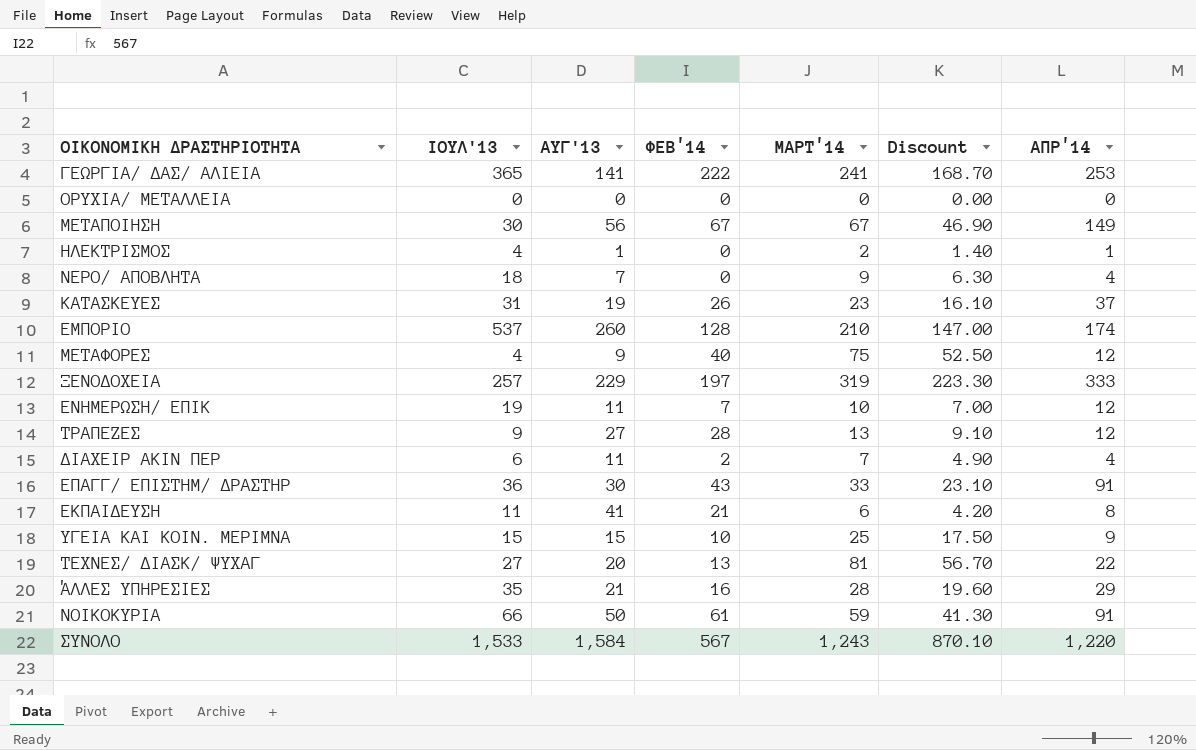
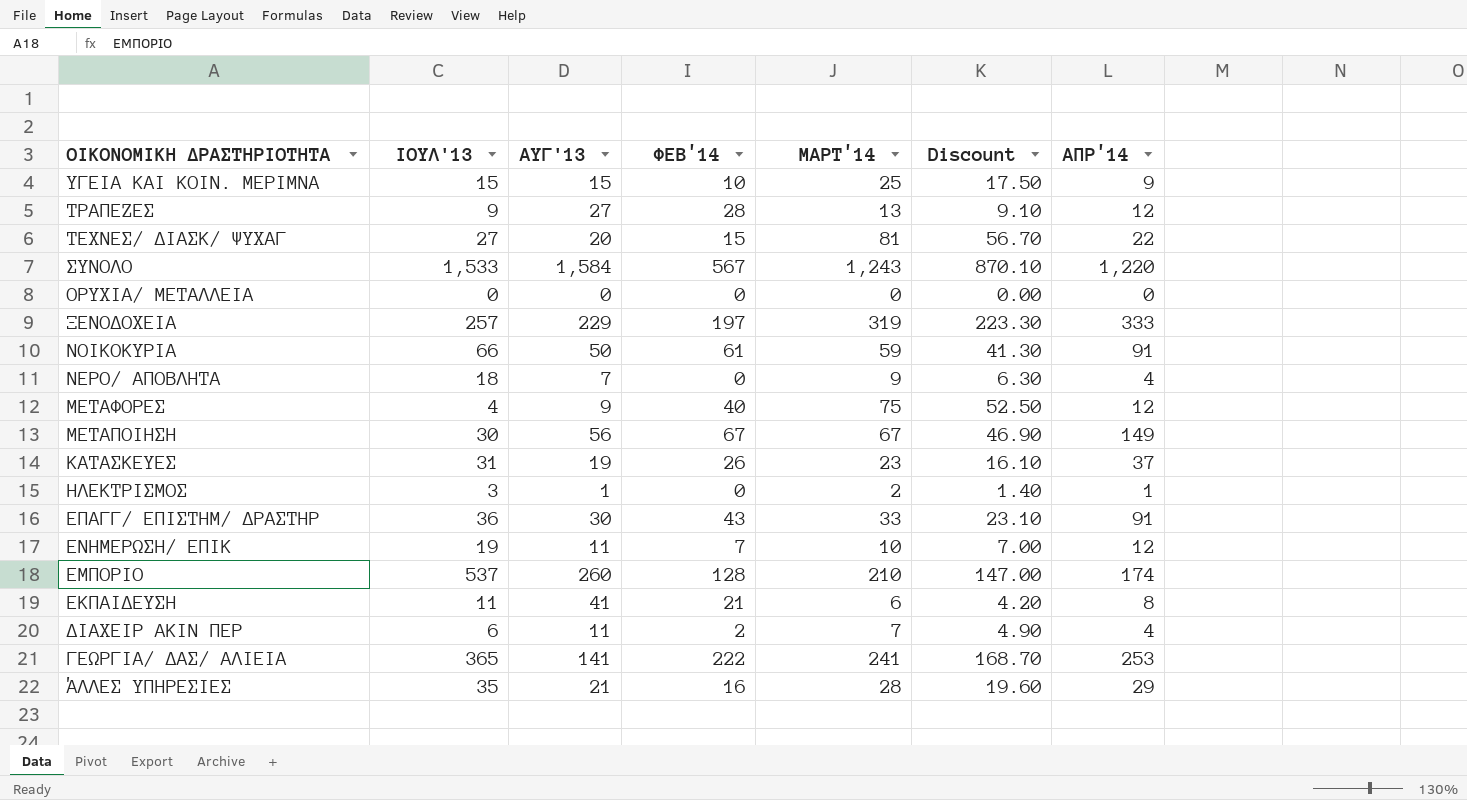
row order: none -> ΟΙΚΟΝΟΜΙΚΗ ΔΡΑΣΤΗΡΙΟΤΗΤΑ descending
ΤΕΧΝΕΣ/ ΔΙΑΣΚ/ ΨΥΧΑΓ | ΦΕΒ΄14: 13 -> 15
ΗΛΕΚΤΡΙΣΜΟΣ | ΙΟΥΛ'13: 4 -> 3

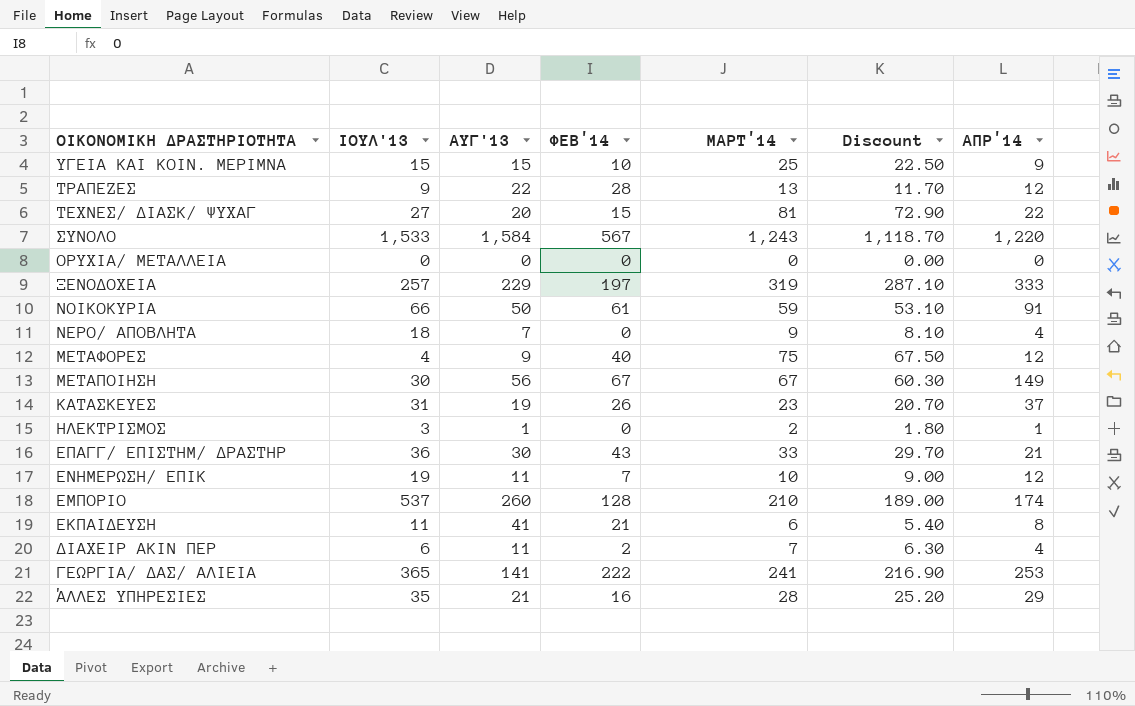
column Discount | formula: [ΜΑΡΤ΄14] * 0.7 -> [ΜΑΡΤ΄14] * 0.9
ΤΡΑΠΕΖΕΣ | ΑΥΓ'13: 27 -> 22
ΕΠΑΓΓ/ ΕΠΙΣΤΗΜ/ ΔΡΑΣΤΗΡ | ΑΠΡ΄14: 91 -> 21

